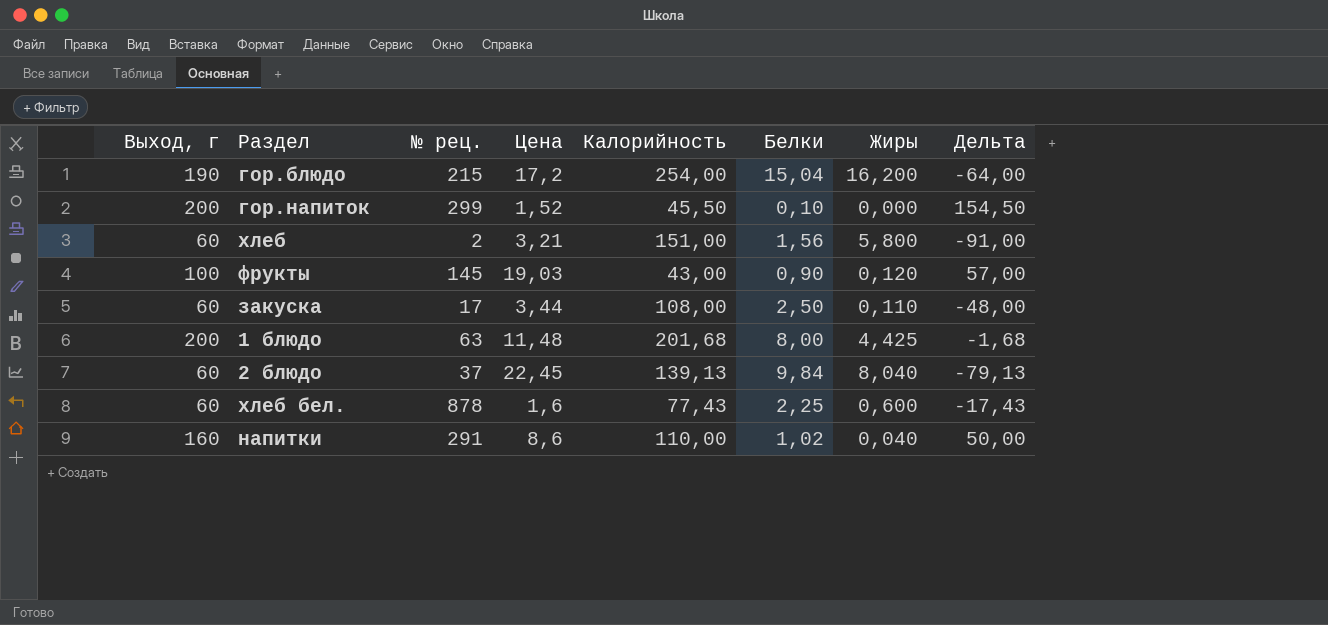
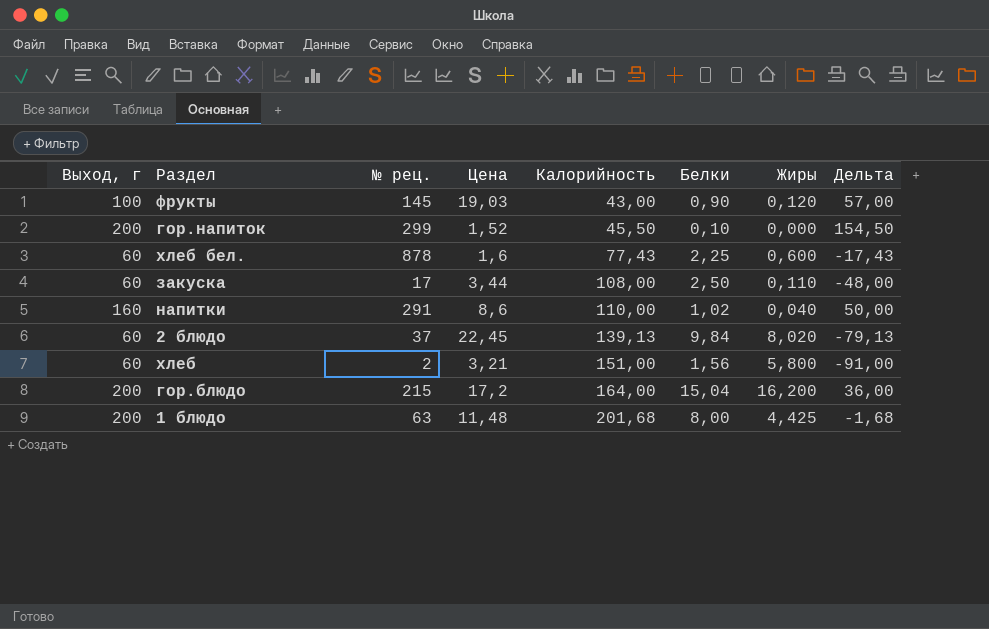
row order: none -> Калорийность ascending
2 блюдо | Жиры: 8,040 -> 8,020
гор.блюдо | Выход, г: 190 -> 200
гор.блюдо | Калорийность: 254,00 -> 164,00
гор.блюдо | Дельта: -64,00 -> 36,00

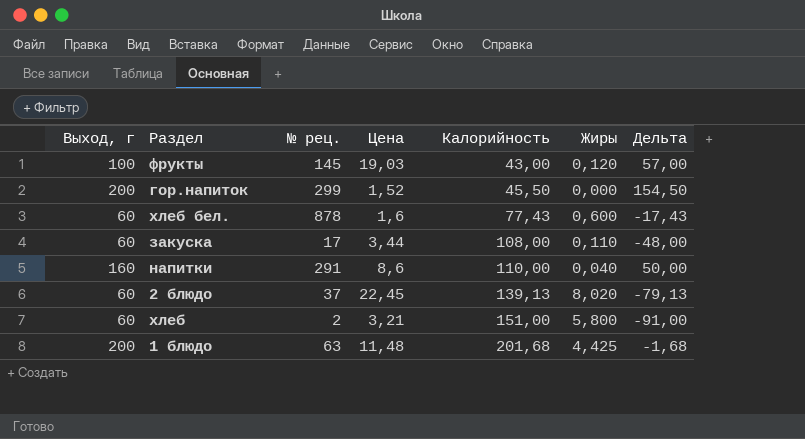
column Белки | position: 6 -> none
row гор.блюдо: 200 | 215 | 17,2 | 164,00 | 15,04 | 16,200 | 36,00 -> none

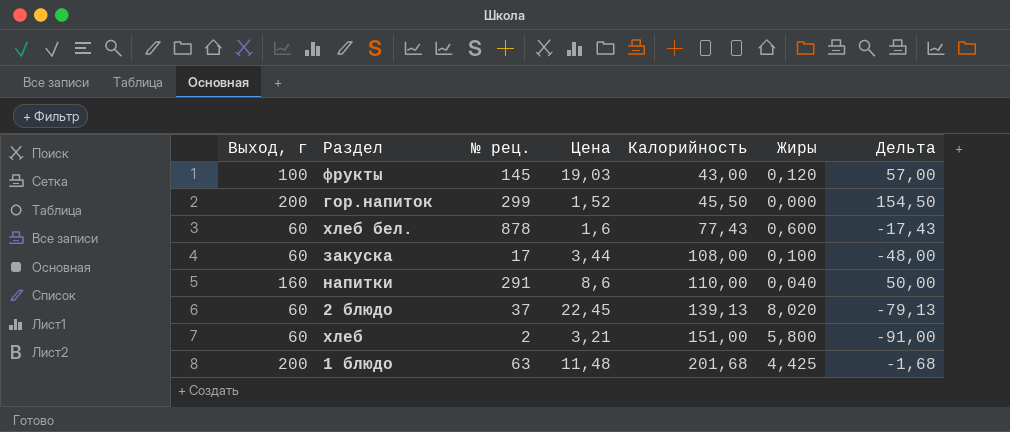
закуска | Жиры: 0,110 -> 0,100

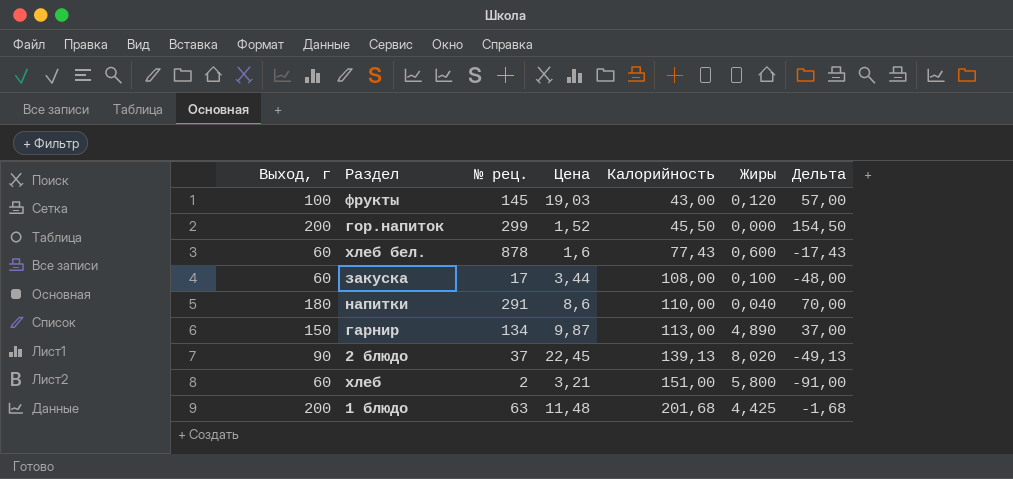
напитки | Выход, г: 160 -> 180
напитки | Дельта: 50,00 -> 70,00
row гарнир: none -> 150 | 134 | 9,87 | 113,00 | 4,890 | 37,00
2 блюдо | Выход, г: 60 -> 90
2 блюдо | Дельта: -79,13 -> -49,13

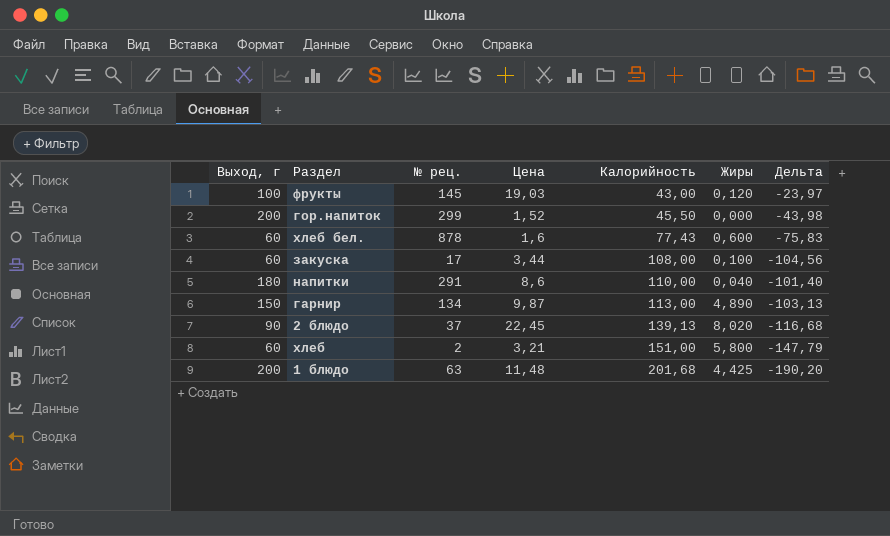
column Дельта | formula: [Выход, г] - [Калорийность] -> [Цена] - [Калорийность]

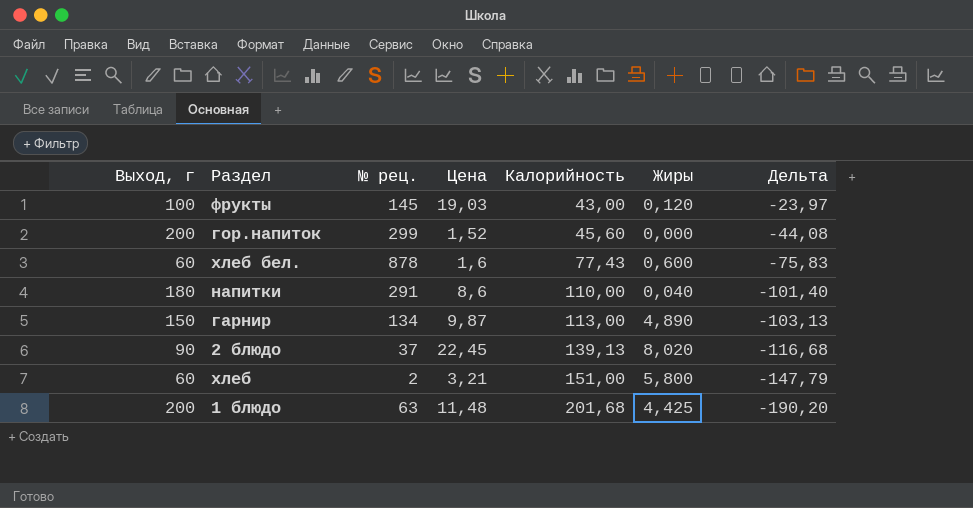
row закуска: 60 | 17 | 3,44 | 108,00 | 0,100 | -104,56 -> none
гор.напиток | Калорийность: 45,50 -> 45,60
гор.напиток | Дельта: -43,98 -> -44,08

